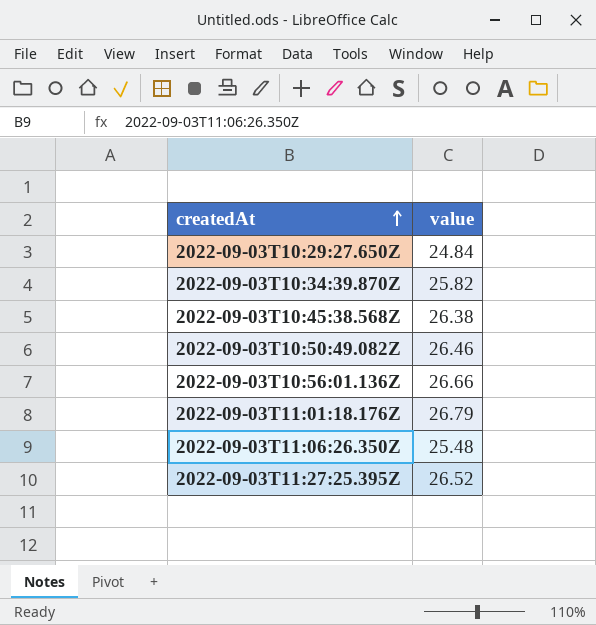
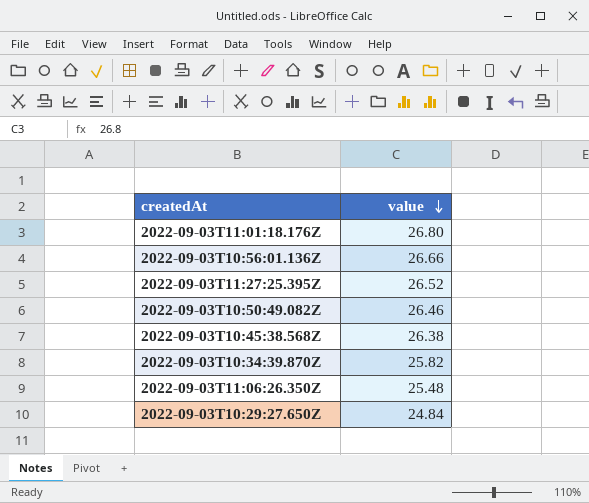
row order: createdAt ascending -> value descending
2022-09-03T11:01:18.176Z | value: 26.79 -> 26.80

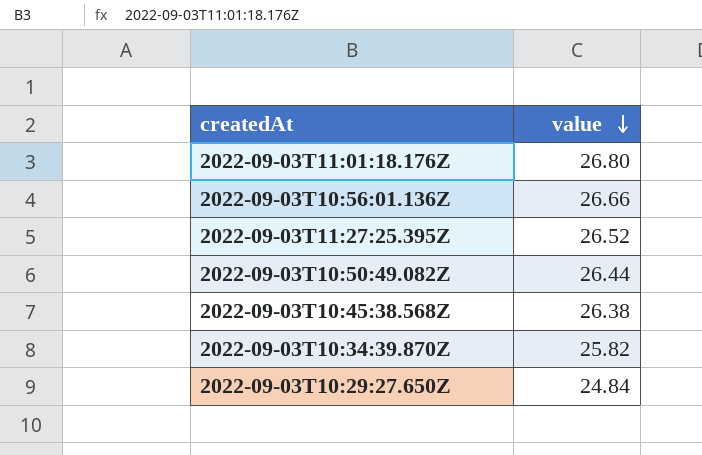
row 2022-09-03T11:06:26.350Z: 25.48 -> none
2022-09-03T10:50:49.082Z | value: 26.46 -> 26.44

